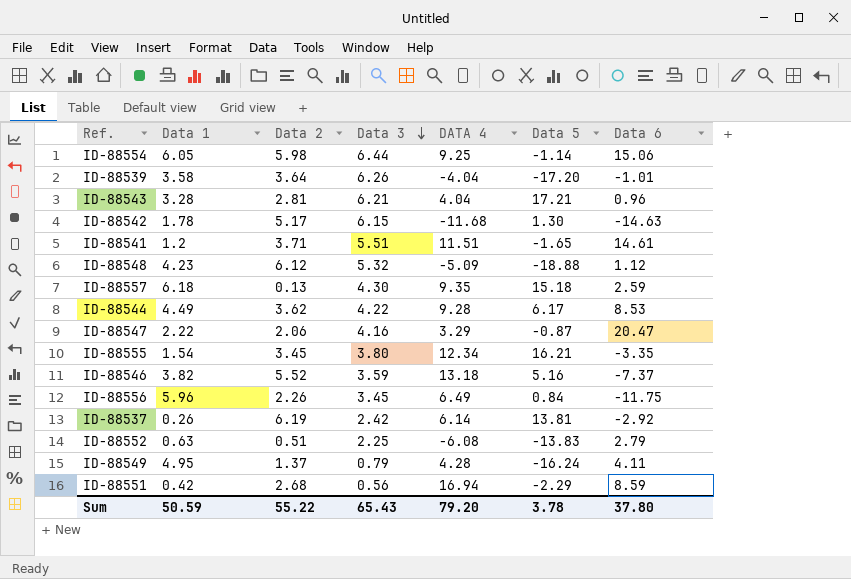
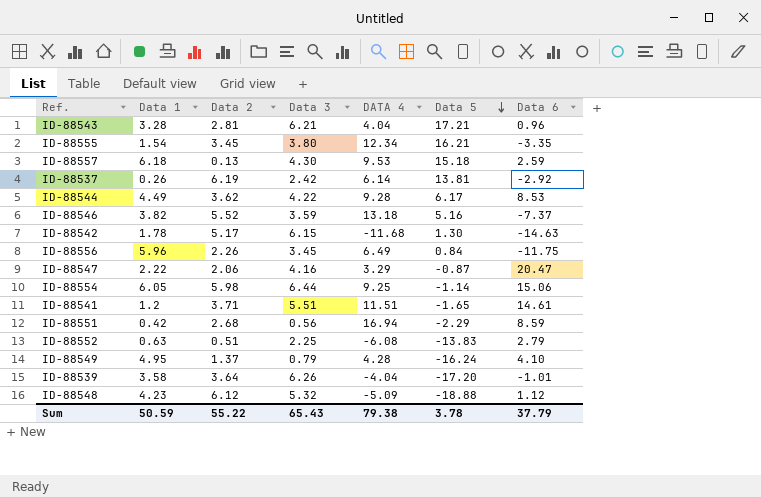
row order: Data 3 descending -> Data 5 descending
ID-88557 | DATA 4: 9.35 -> 9.53
ID-88549 | Data 6: 4.11 -> 4.10
Sum | DATA 4: 79.20 -> 79.38
Sum | Data 6: 37.80 -> 37.79

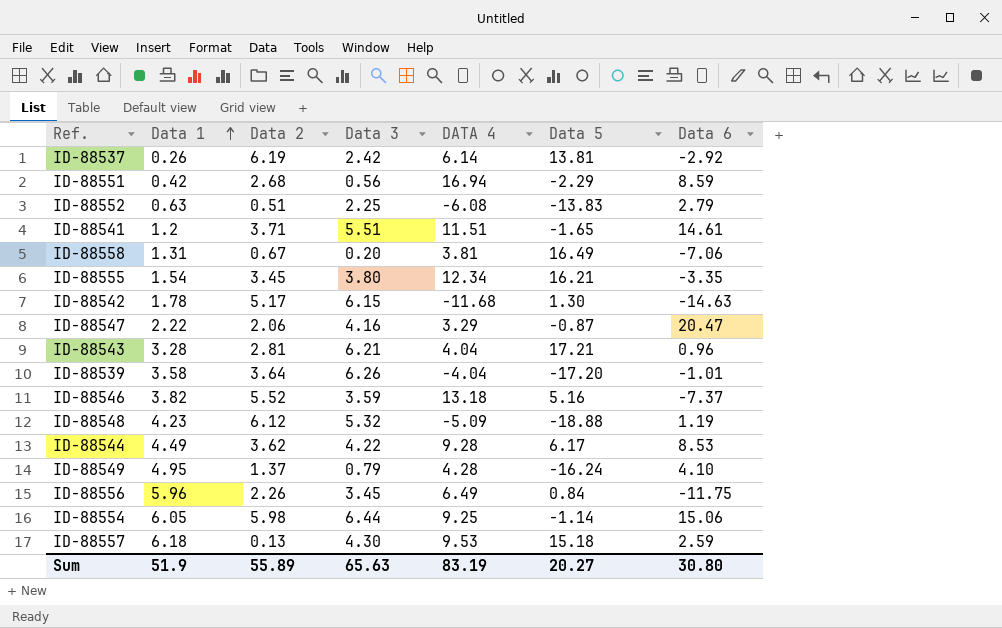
row order: Data 5 descending -> Data 1 ascending
row ID-88558: none -> 1.31 | 0.67 | 0.20 | 3.81 | 16.49 | -7.06
ID-88548 | Data 6: 1.12 -> 1.19
Sum | Data 1: 50.59 -> 51.9
Sum | Data 2: 55.22 -> 55.89
Sum | Data 3: 65.43 -> 65.63
Sum | DATA 4: 79.38 -> 83.19
Sum | Data 5: 3.78 -> 20.27
Sum | Data 6: 37.79 -> 30.80

